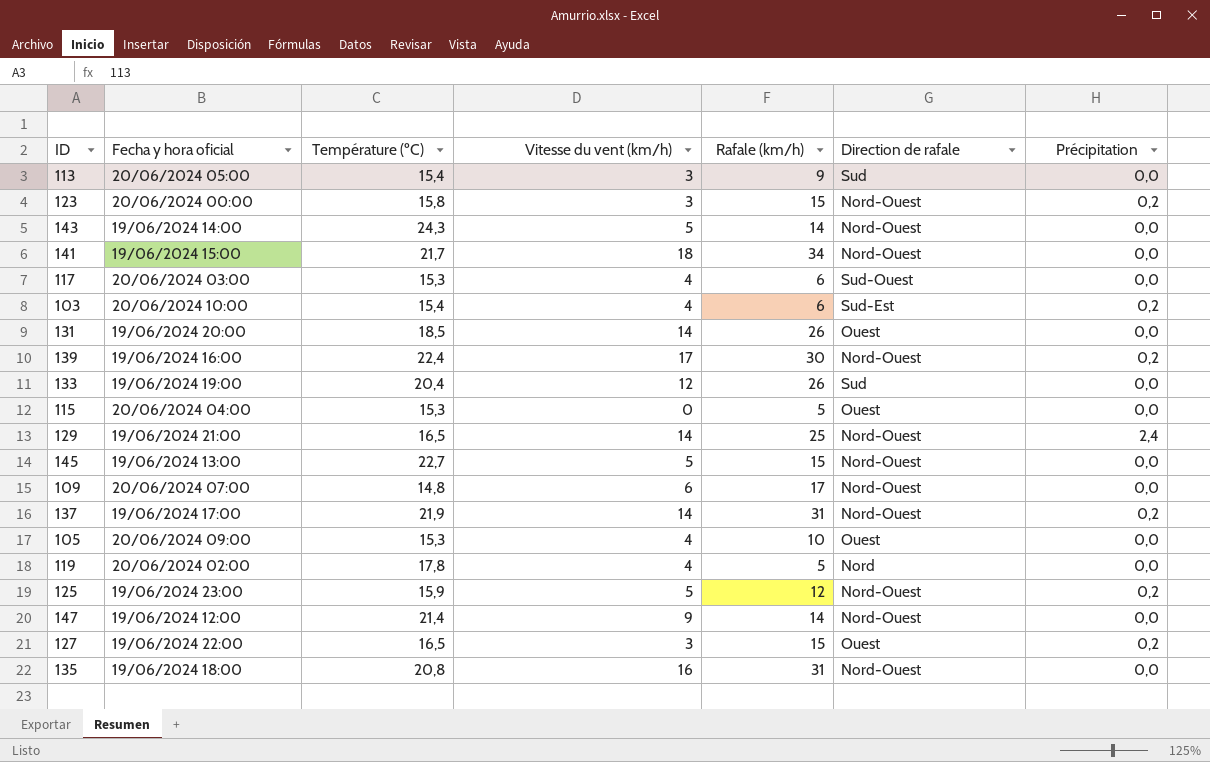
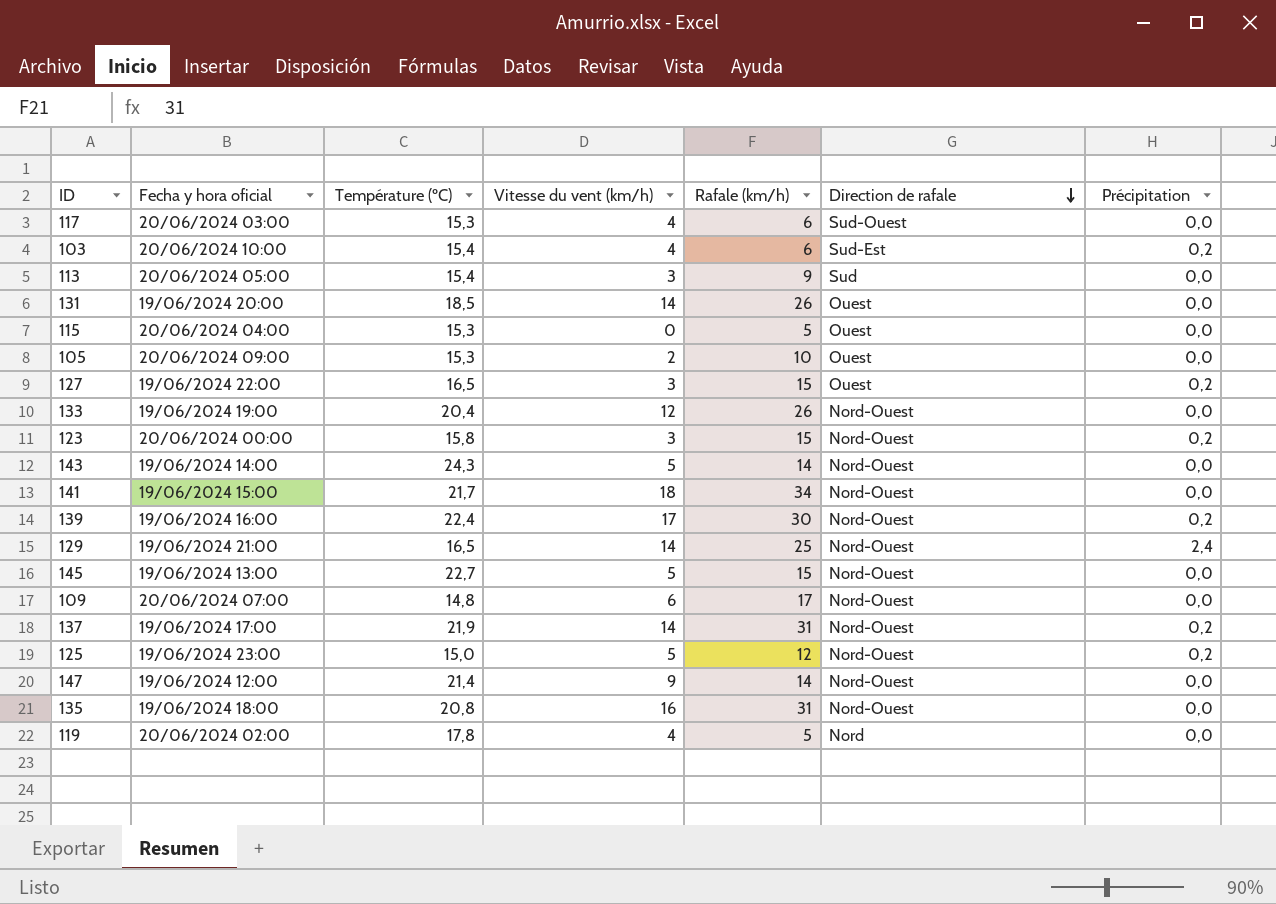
row order: none -> Direction de rafale descending
105 | Vitesse du vent (km/h): 4 -> 2
133 | Direction de rafale: Sud -> Nord-Ouest
125 | Température (ºC): 15,9 -> 15,0

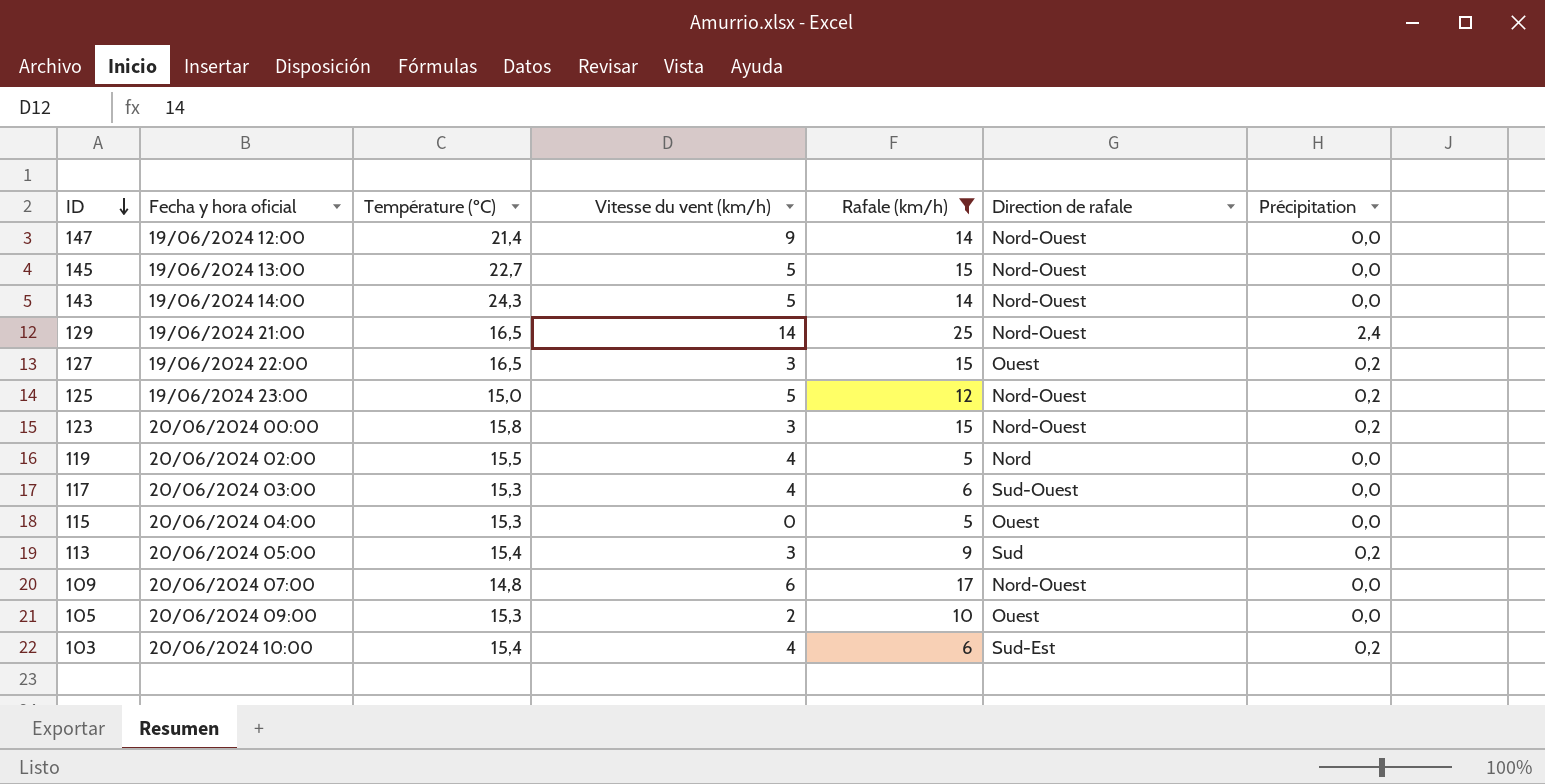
filter: none -> Rafale (km/h) <= 25
row order: Direction de rafale descending -> ID descending
119 | Température (ºC): 17,8 -> 15,5
113 | Précipitation: 0,0 -> 0,2

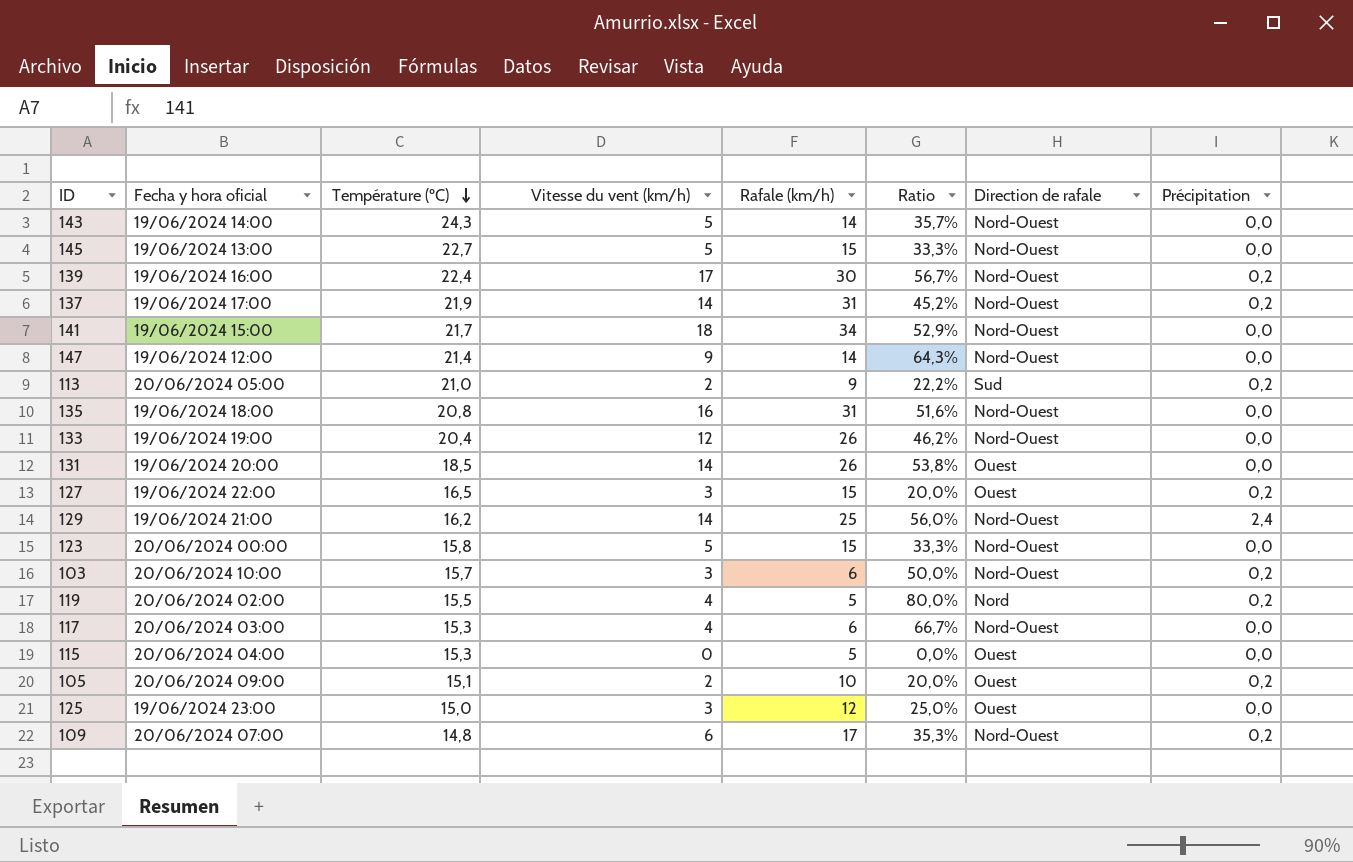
filter: Rafale (km/h) <= 25 -> none
row order: ID descending -> Température (ºC) descending
column Ratio | formula: none -> [Vitesse du vent (km/h)] / [Rafale (km/h)]
113 | Température (ºC): 15,4 -> 21,0
113 | Vitesse du vent (km/h): 3 -> 2
129 | Température (ºC): 16,5 -> 16,2
123 | Vitesse du vent (km/h): 3 -> 5
123 | Précipitation: 0,2 -> 0,0
103 | Température (ºC): 15,4 -> 15,7
103 | Vitesse du vent (km/h): 4 -> 3
103 | Direction de rafale: Sud-Est -> Nord-Ouest
119 | Précipitation: 0,0 -> 0,2
117 | Direction de rafale: Sud-Ouest -> Nord-Ouest
105 | Température (ºC): 15,3 -> 15,1
105 | Précipitation: 0,0 -> 0,2
125 | Vitesse du vent (km/h): 5 -> 3
125 | Direction de rafale: Nord-Ouest -> Ouest
125 | Précipitation: 0,2 -> 0,0
109 | Précipitation: 0,0 -> 0,2

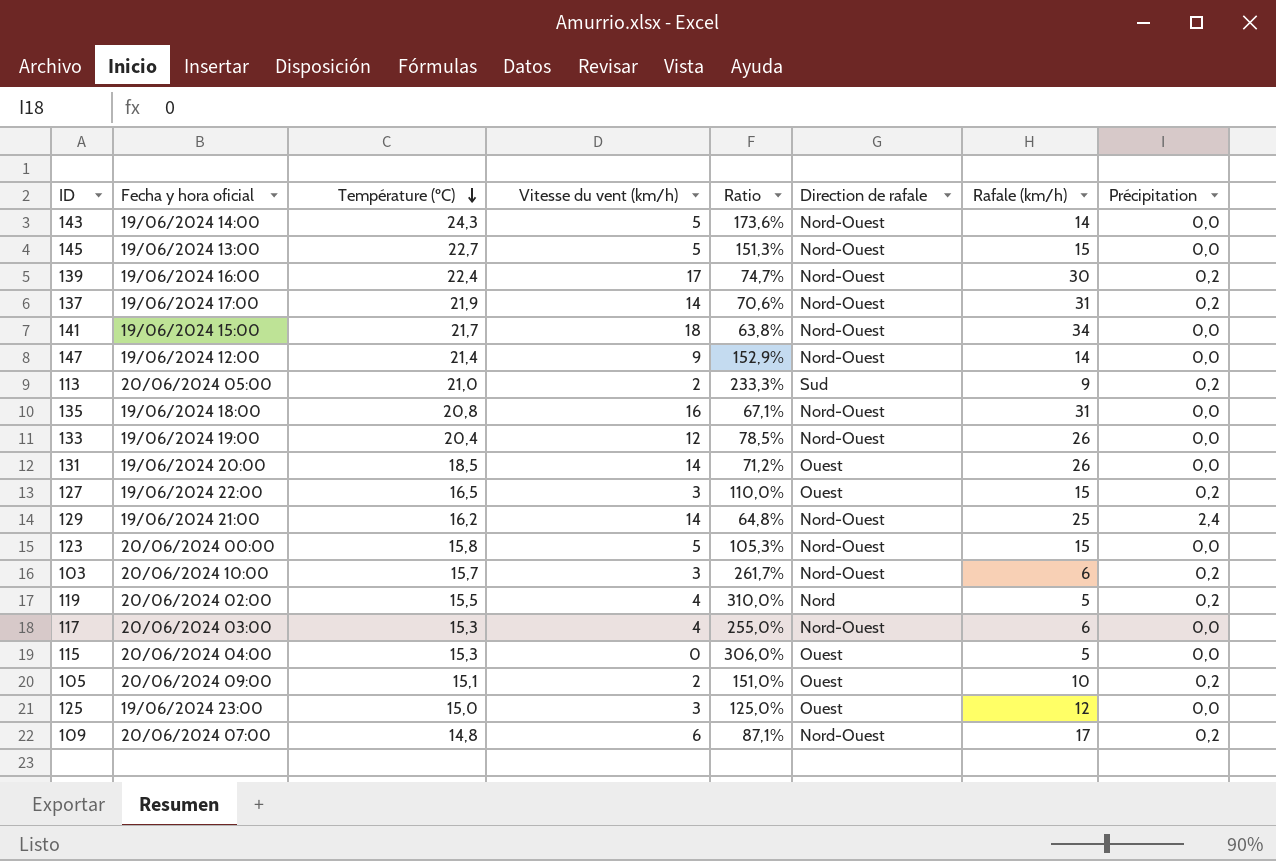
column Ratio | formula: [Vitesse du vent (km/h)] / [Rafale (km/h)] -> [Température (ºC)] / [Rafale (km/h)]
column Rafale (km/h) | position: 5 -> 7

